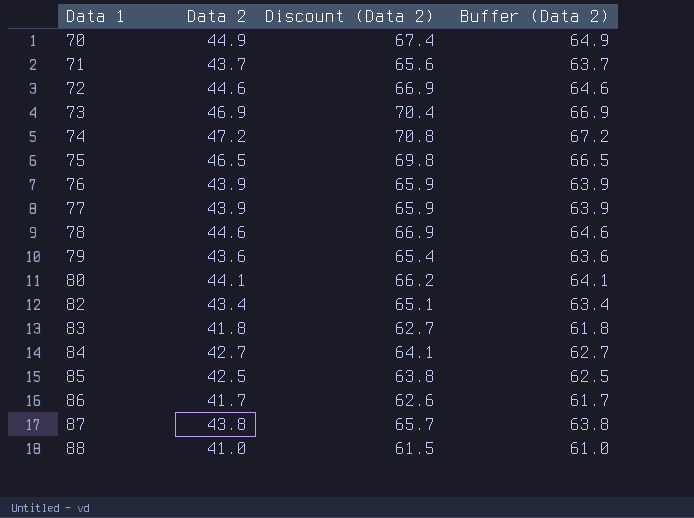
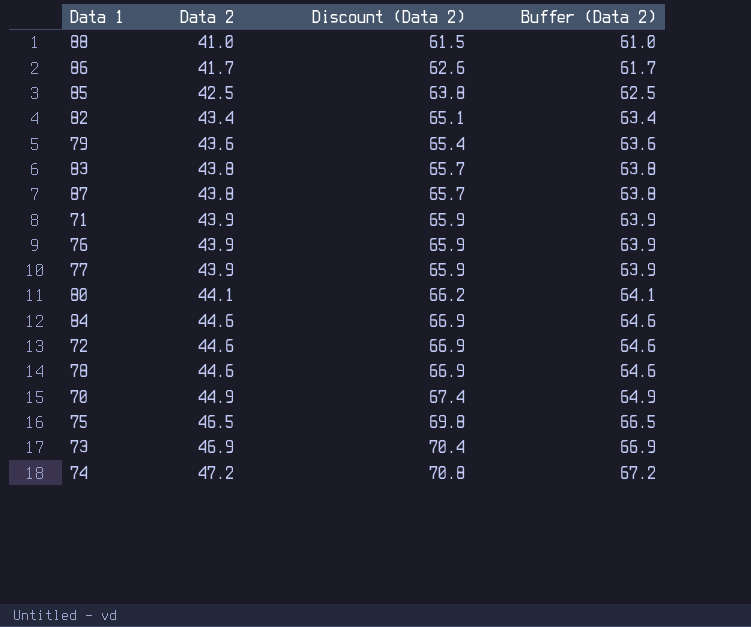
row order: Data 1 ascending -> Data 2 ascending
83 | Data 2: 41.8 -> 43.8
83 | Discount (Data 2): 62.7 -> 65.7
83 | Buffer (Data 2): 61.8 -> 63.8
71 | Data 2: 43.7 -> 43.9
71 | Discount (Data 2): 65.6 -> 65.9
71 | Buffer (Data 2): 63.7 -> 63.9
84 | Data 2: 42.7 -> 44.6
84 | Discount (Data 2): 64.1 -> 66.9
84 | Buffer (Data 2): 62.7 -> 64.6

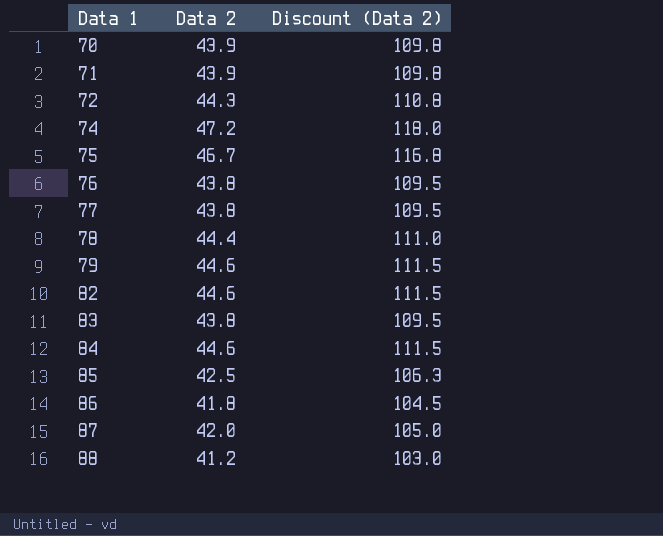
row order: Data 2 ascending -> Data 1 ascending
column Buffer (Data 2) | formula: [Data 2] + 20 -> none
column Discount (Data 2) | formula: [Data 2] * 1.5 -> [Data 2] * 2.5
row 80: 44.1 | 66.2 | 64.1 -> none
row 73: 46.9 | 70.4 | 66.9 -> none
70 | Data 2: 44.9 -> 43.9
72 | Data 2: 44.6 -> 44.3
75 | Data 2: 46.5 -> 46.7
76 | Data 2: 43.9 -> 43.8
77 | Data 2: 43.9 -> 43.8
78 | Data 2: 44.6 -> 44.4
79 | Data 2: 43.6 -> 44.6
82 | Data 2: 43.4 -> 44.6
86 | Data 2: 41.7 -> 41.8
87 | Data 2: 43.8 -> 42.0
88 | Data 2: 41.0 -> 41.2

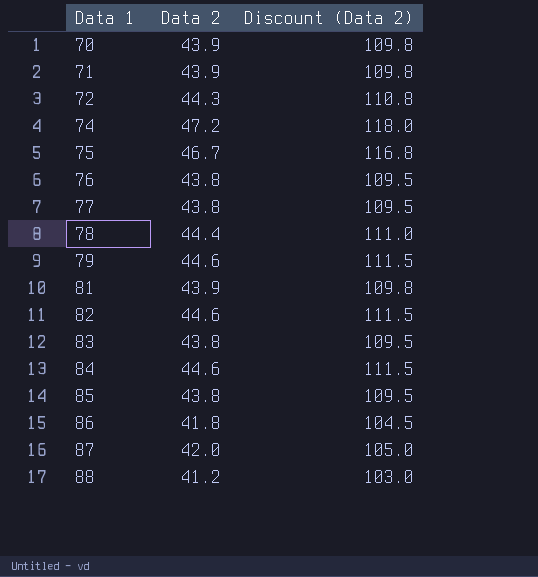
row 81: none -> 43.9 | 109.8
85 | Data 2: 42.5 -> 43.8
85 | Discount (Data 2): 106.3 -> 109.5

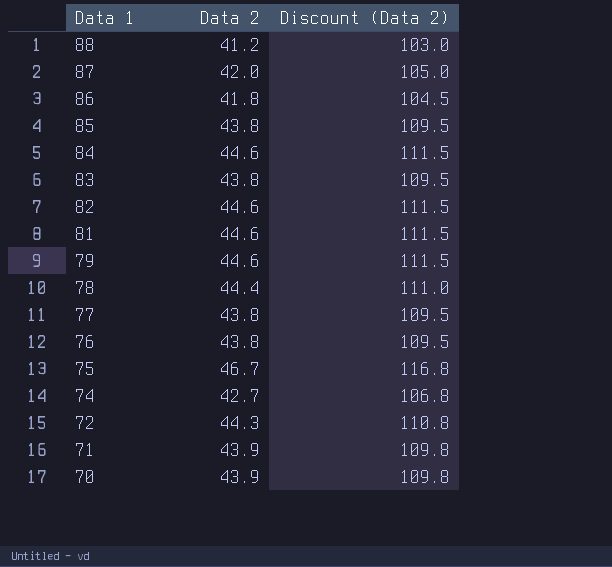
row order: Data 1 ascending -> Data 1 descending
81 | Data 2: 43.9 -> 44.6
81 | Discount (Data 2): 109.8 -> 111.5
74 | Data 2: 47.2 -> 42.7
74 | Discount (Data 2): 118.0 -> 106.8

